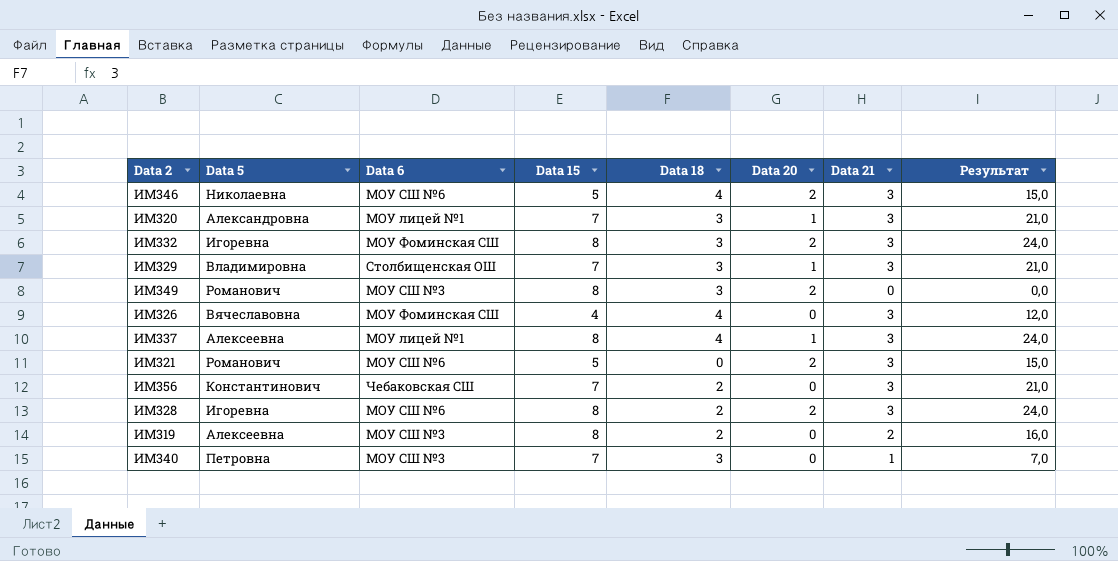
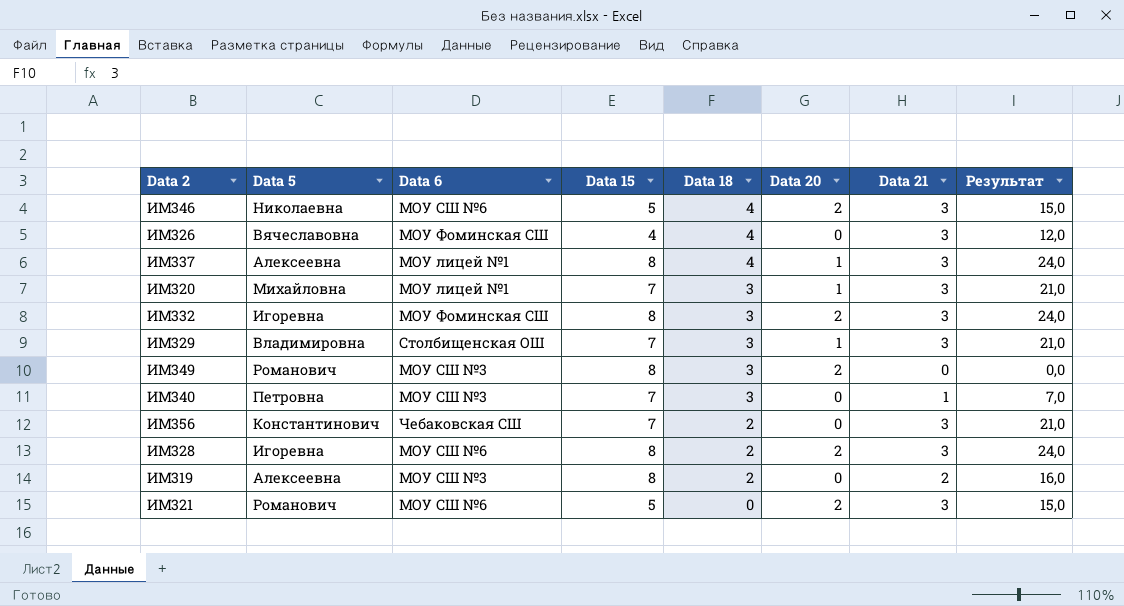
row order: none -> Data 18 descending
ИМ320 | Data 5: Александровна -> Михайловна

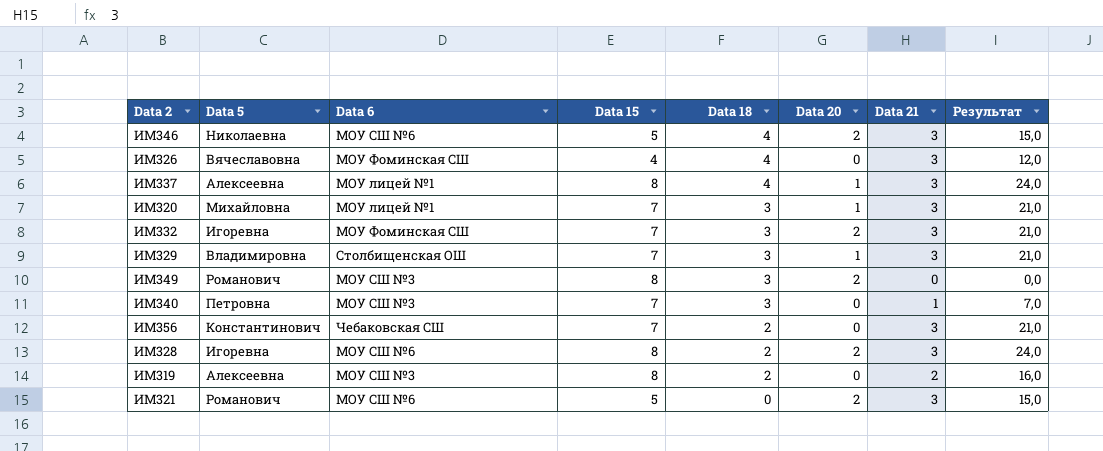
ИМ332 | Data 15: 8 -> 7
ИМ332 | Результат: 24,0 -> 21,0

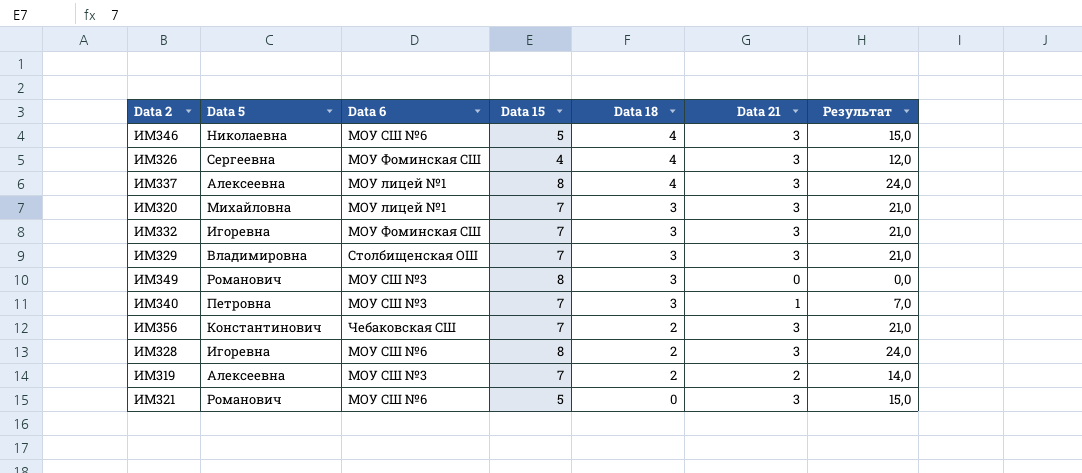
column Data 20 | position: 6 -> none
ИМ326 | Data 5: Вячеславовна -> Сергеевна
ИМ319 | Data 15: 8 -> 7
ИМ319 | Результат: 16,0 -> 14,0

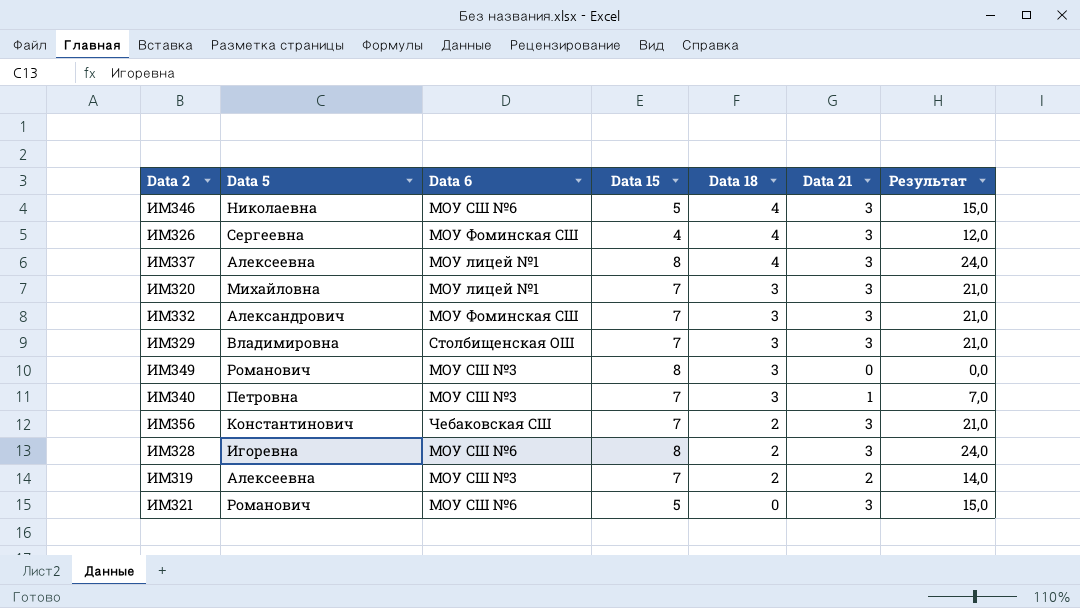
ИМ332 | Data 5: Игоревна -> Александрович

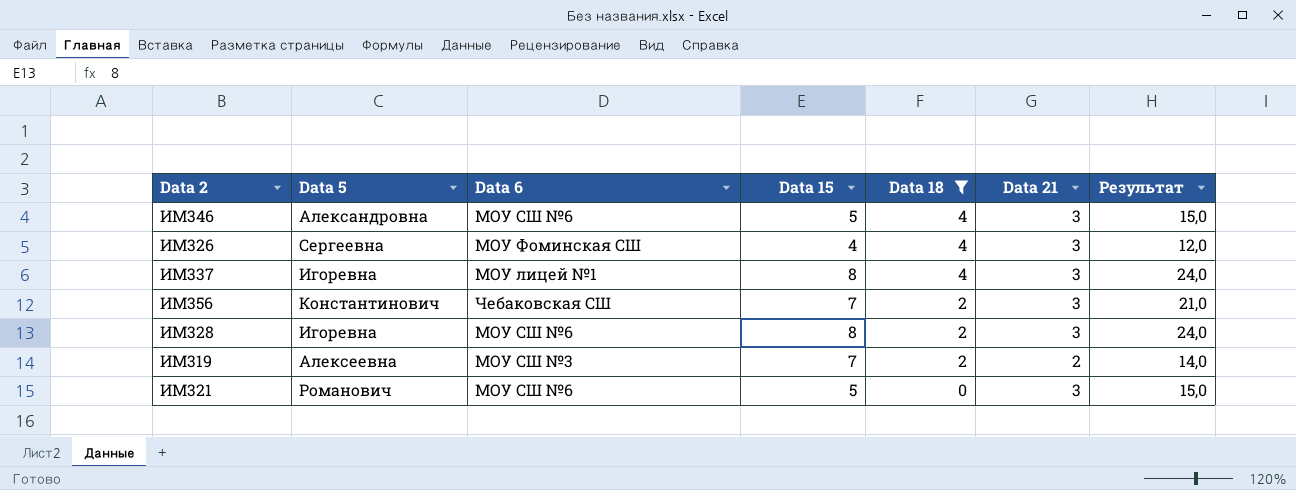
filter: none -> Data 18 != 3
ИМ346 | Data 5: Николаевна -> Александровна
ИМ337 | Data 5: Алексеевна -> Игоревна

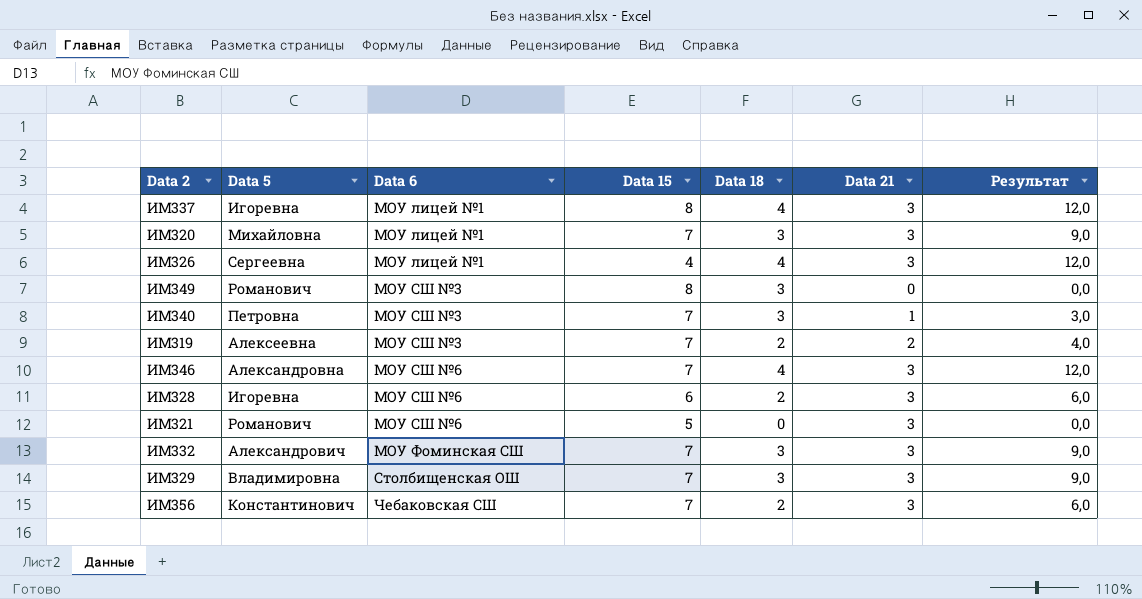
filter: Data 18 != 3 -> none
row order: Data 18 descending -> Data 6 ascending
column Результат | formula: [Data 15] * [Data 21] -> [Data 18] * [Data 21]
ИМ326 | Data 6: МОУ Фоминская СШ -> МОУ лицей №1
ИМ346 | Data 15: 5 -> 7
ИМ328 | Data 15: 8 -> 6

